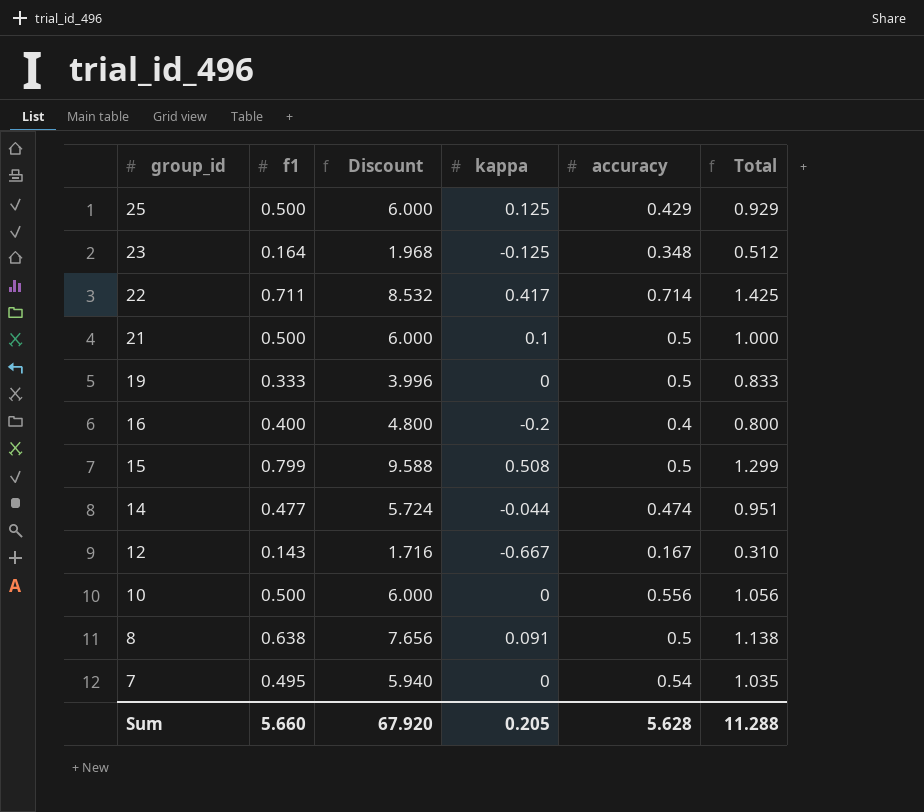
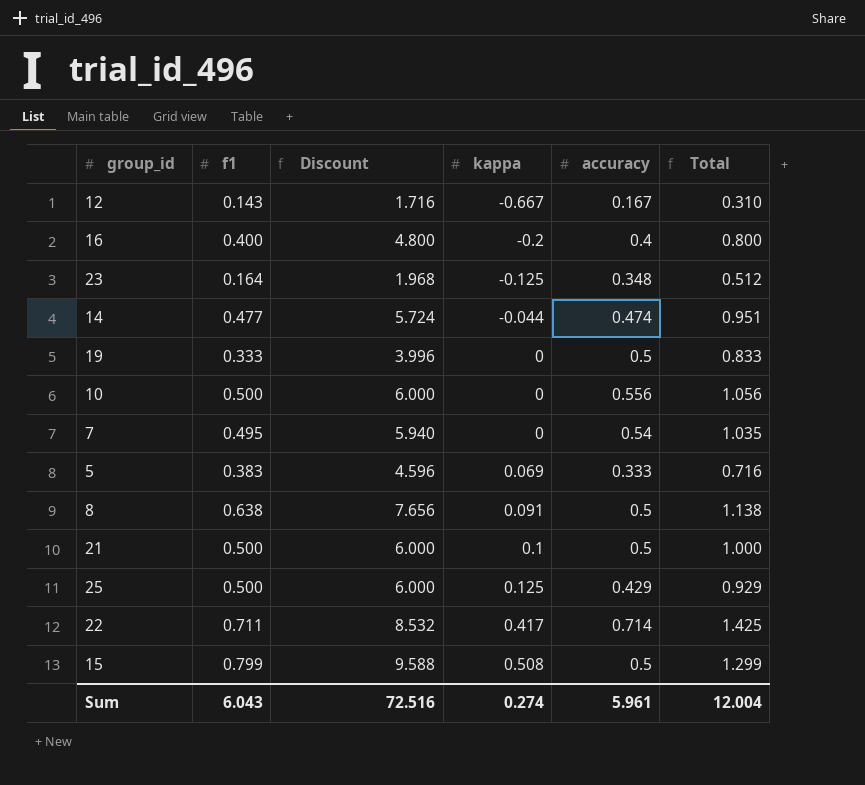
row order: group_id descending -> kappa ascending
row 5: none -> 0.383 | 4.596 | 0.069 | 0.333 | 0.716
Sum | f1: 5.660 -> 6.043
Sum | Discount: 67.920 -> 72.516
Sum | kappa: 0.205 -> 0.274
Sum | accuracy: 5.628 -> 5.961
Sum | Total: 11.288 -> 12.004

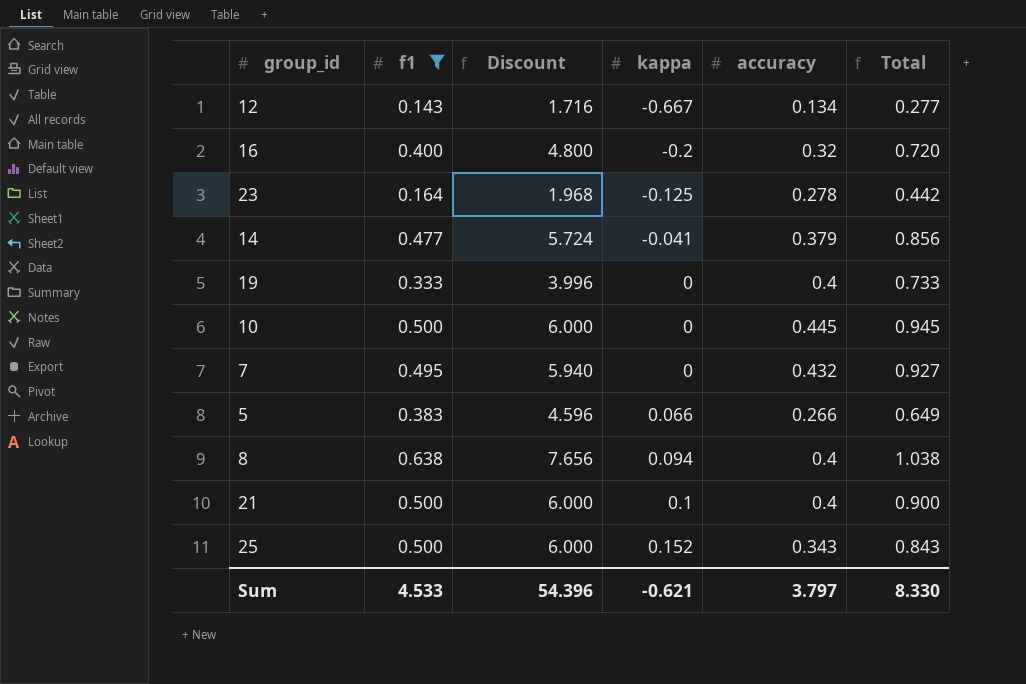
filter: none -> f1 <= 0.638
12 | accuracy: 0.167 -> 0.134
12 | Total: 0.310 -> 0.277
16 | accuracy: 0.4 -> 0.32
16 | Total: 0.800 -> 0.720
23 | accuracy: 0.348 -> 0.278
23 | Total: 0.512 -> 0.442
14 | kappa: -0.044 -> -0.041
14 | accuracy: 0.474 -> 0.379
14 | Total: 0.951 -> 0.856
19 | accuracy: 0.5 -> 0.4
19 | Total: 0.833 -> 0.733
10 | accuracy: 0.556 -> 0.445
10 | Total: 1.056 -> 0.945
7 | accuracy: 0.54 -> 0.432
7 | Total: 1.035 -> 0.927
5 | kappa: 0.069 -> 0.066
5 | accuracy: 0.333 -> 0.266
5 | Total: 0.716 -> 0.649
8 | kappa: 0.091 -> 0.094
8 | accuracy: 0.5 -> 0.4
8 | Total: 1.138 -> 1.038
21 | accuracy: 0.5 -> 0.4
21 | Total: 1.000 -> 0.900
25 | kappa: 0.125 -> 0.152
25 | accuracy: 0.429 -> 0.343
25 | Total: 0.929 -> 0.843
Sum | f1: 6.043 -> 4.533
Sum | Discount: 72.516 -> 54.396
Sum | kappa: 0.274 -> -0.621
Sum | accuracy: 5.961 -> 3.797
Sum | Total: 12.004 -> 8.330

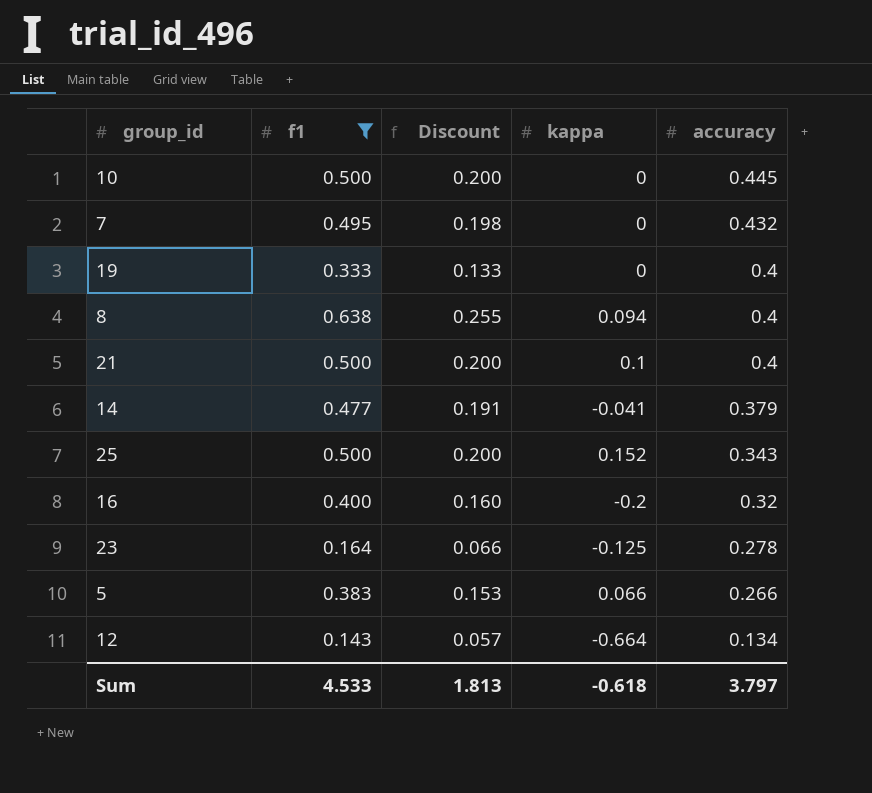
row order: kappa ascending -> accuracy descending
column Total | formula: [f1] + [accuracy] -> none
column Discount | formula: [f1] * 12 -> [f1] * 0.4
12 | kappa: -0.667 -> -0.664
Sum | Discount: 54.396 -> 1.813
Sum | kappa: -0.621 -> -0.618

